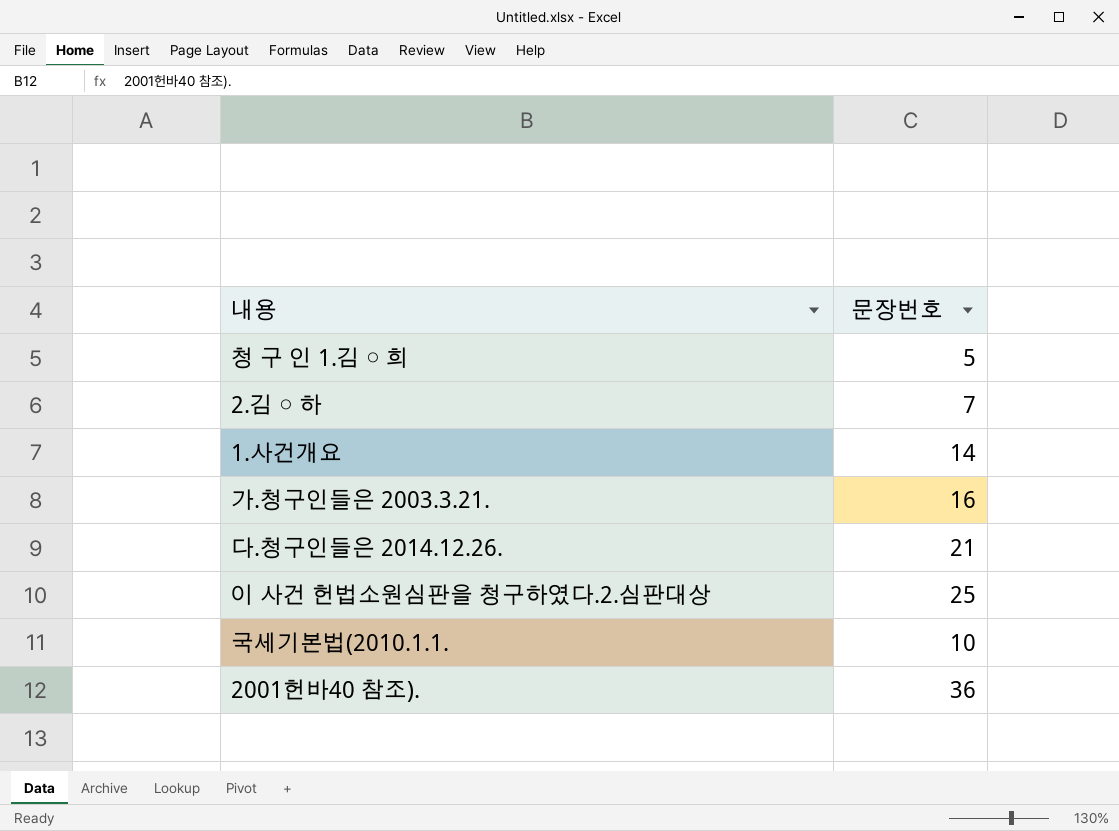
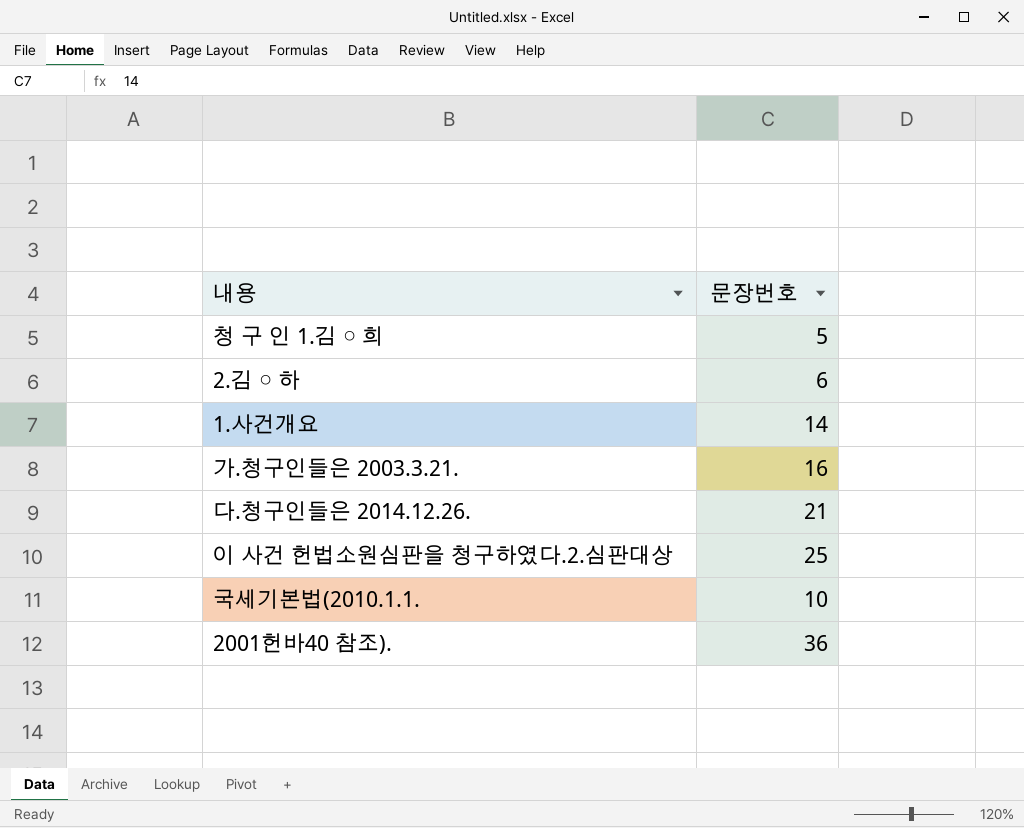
2.김 ○ 하 | 문장번호: 7 -> 6

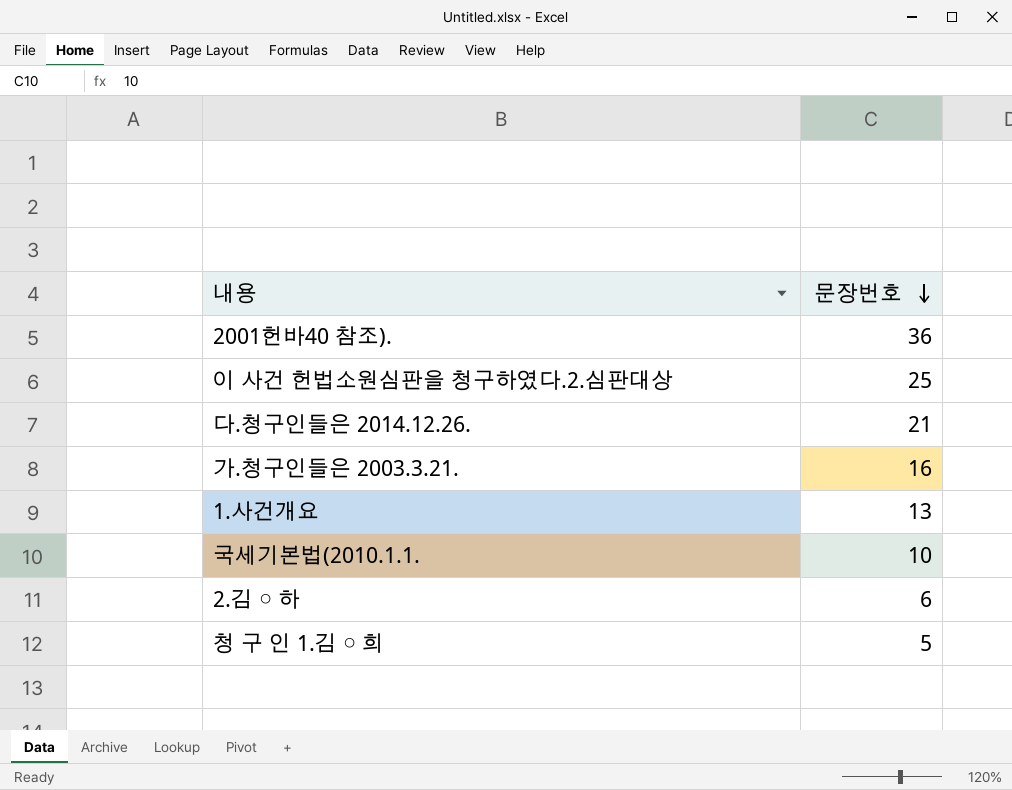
row order: none -> 문장번호 descending
1.사건개요 | 문장번호: 14 -> 13

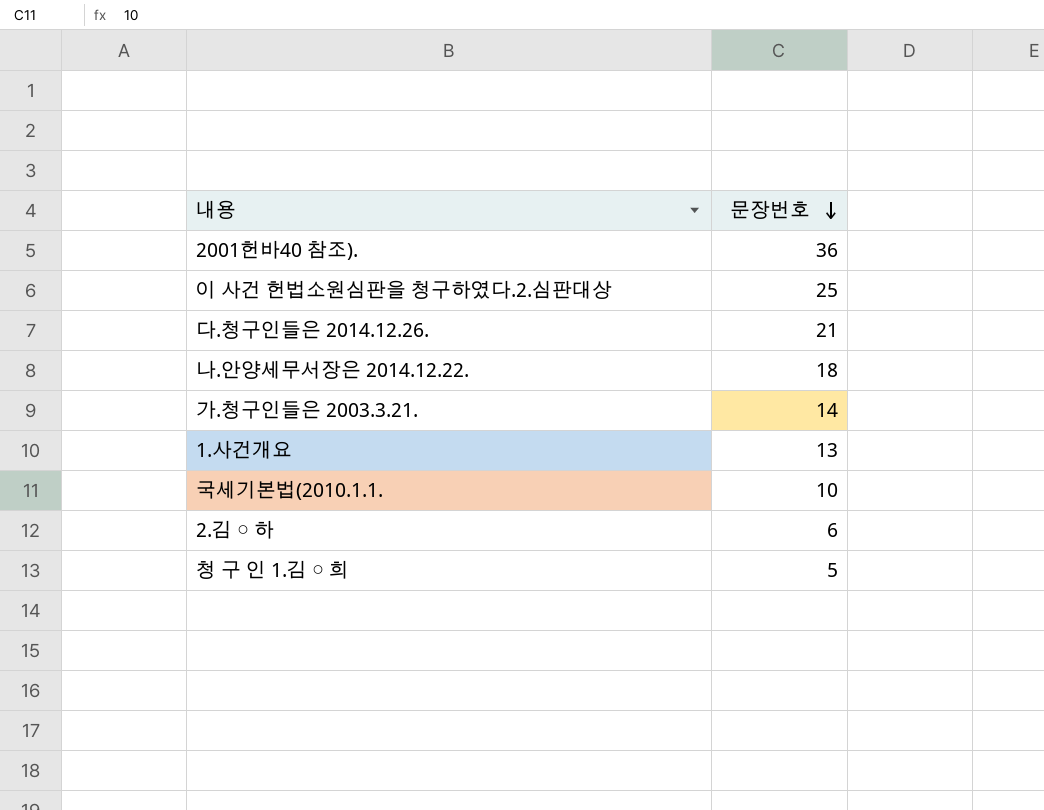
row 나.안양세무서장은 2014.12.22.: none -> 18
가.청구인들은 2003.3.21. | 문장번호: 16 -> 14

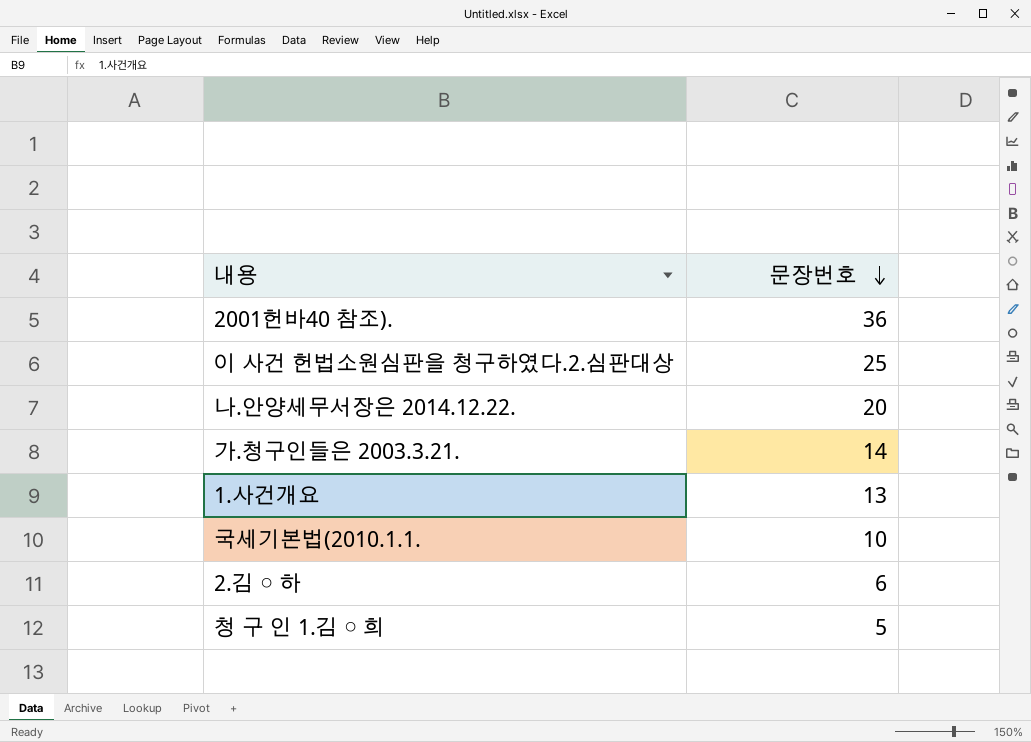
row 다.청구인들은 2014.12.26.: 21 -> none
나.안양세무서장은 2014.12.22. | 문장번호: 18 -> 20

